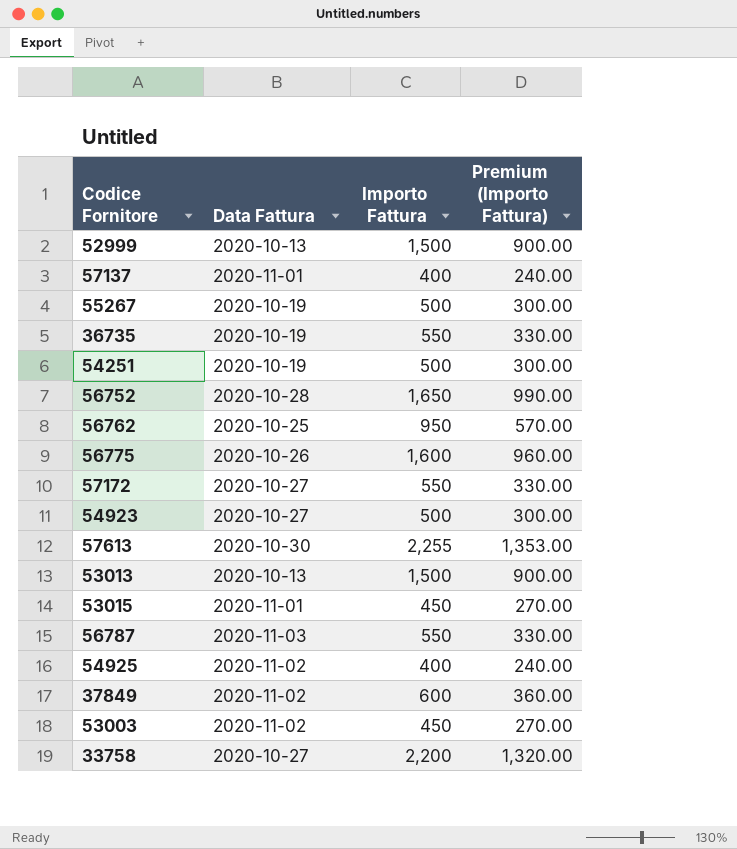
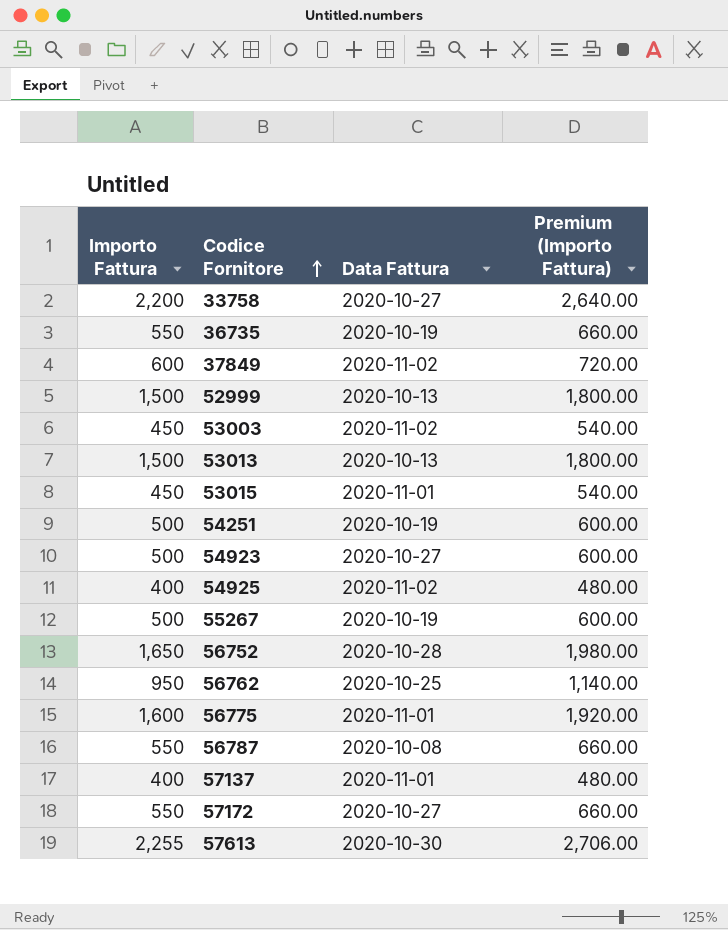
row order: none -> Codice Fornitore ascending
column Importo Fattura | position: 3 -> 1
column Premium (Importo Fattura) | formula: [Importo Fattura] * 0.6 -> [Importo Fattura] * 1.2
56775 | Data Fattura: 2020-10-26 -> 2020-11-01
56787 | Data Fattura: 2020-11-03 -> 2020-10-08

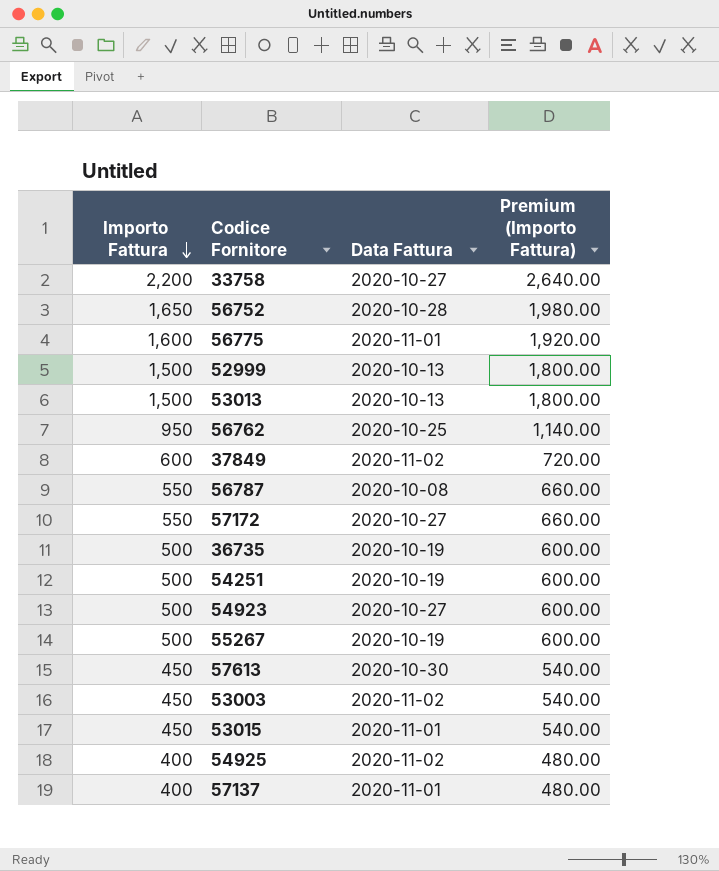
row order: Codice Fornitore ascending -> Importo Fattura descending
36735 | Importo Fattura: 550 -> 500
36735 | Premium (Importo Fattura): 660.00 -> 600.00
57613 | Importo Fattura: 2,255 -> 450
57613 | Premium (Importo Fattura): 2,706.00 -> 540.00

